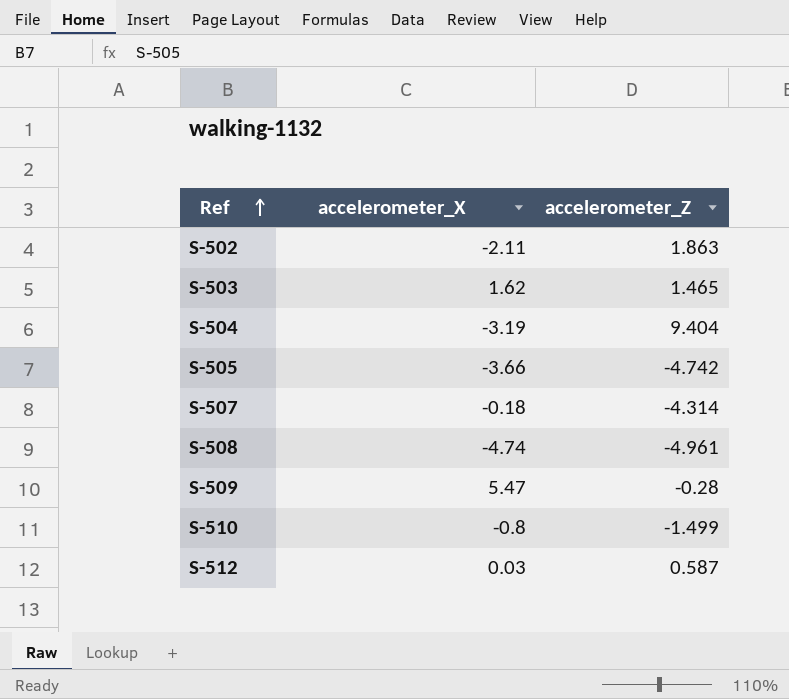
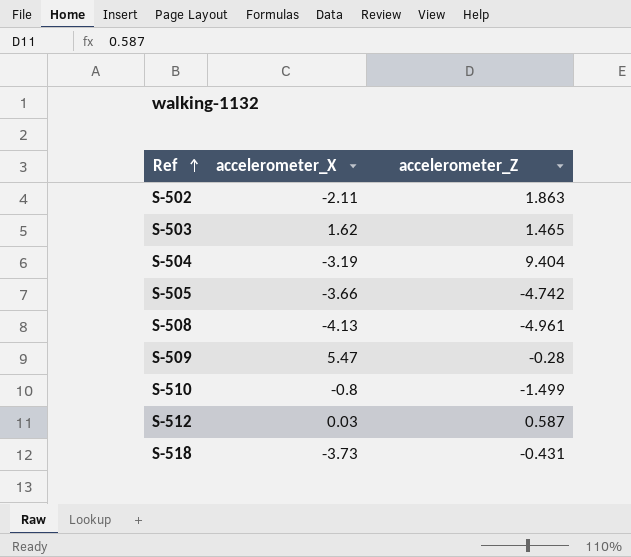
row S-507: -0.18 | -4.314 -> none
S-508 | accelerometer_X: -4.74 -> -4.13
row S-518: none -> -3.73 | -0.431

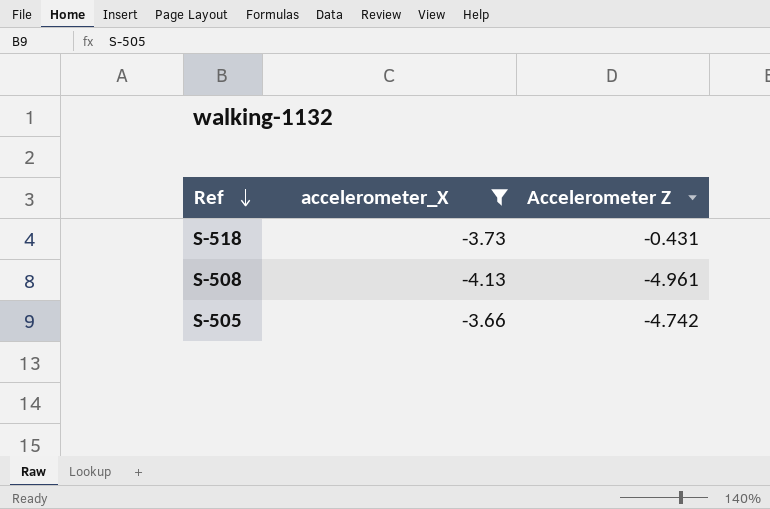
filter: none -> accelerometer_X <= -3.66
row order: Ref ascending -> Ref descending
column name: accelerometer_Z -> Accelerometer Z

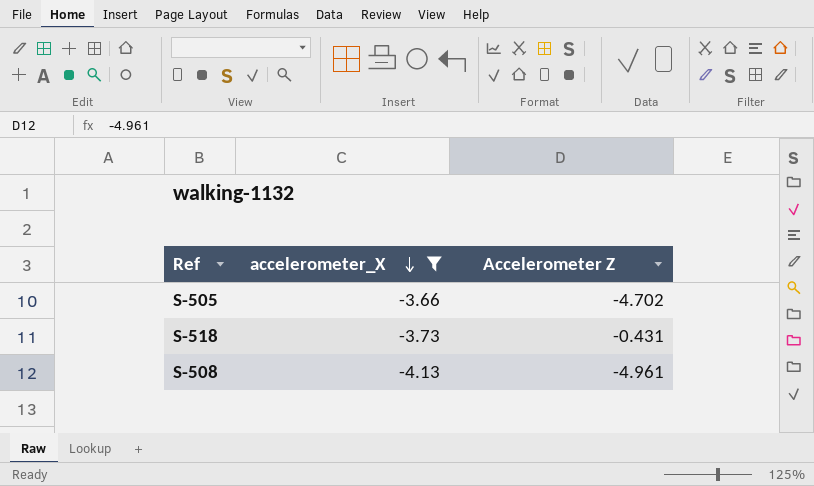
row order: Ref descending -> accelerometer_X descending
S-505 | Accelerometer Z: -4.742 -> -4.702

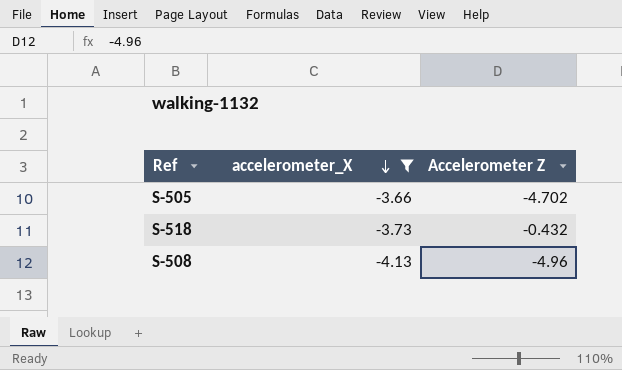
S-518 | Accelerometer Z: -0.431 -> -0.432
S-508 | Accelerometer Z: -4.961 -> -4.96

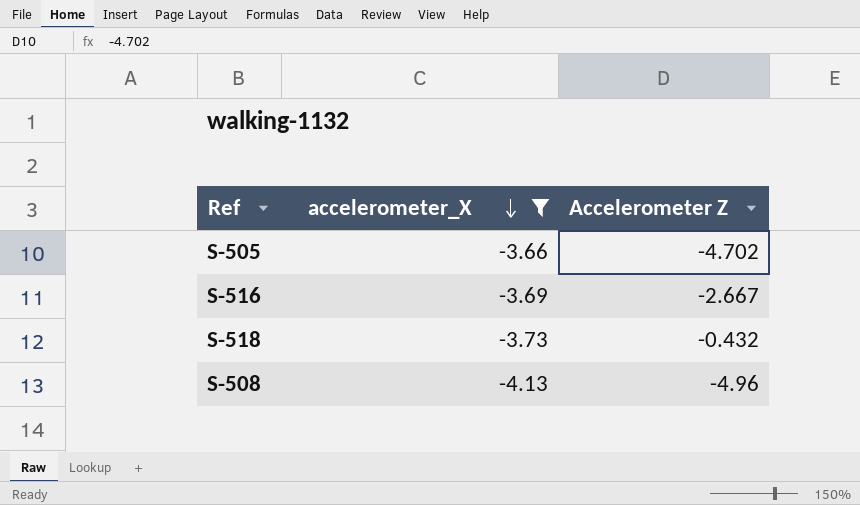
row S-516: none -> -3.69 | -2.667

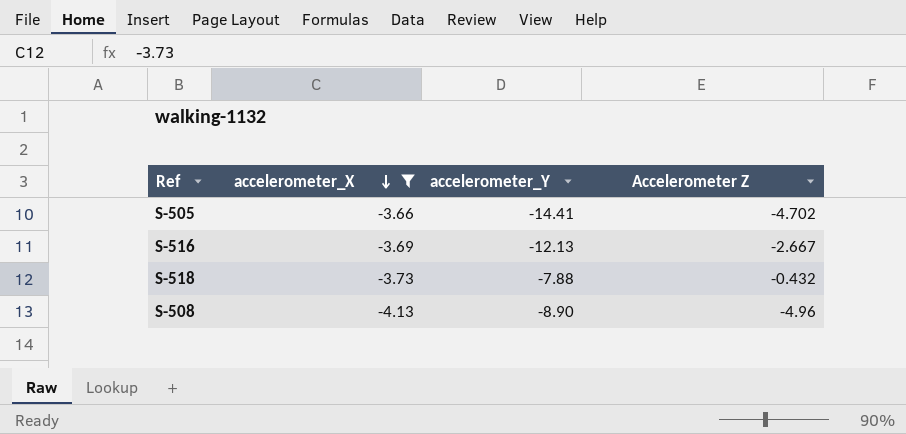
column accelerometer_Y | position: none -> 3

